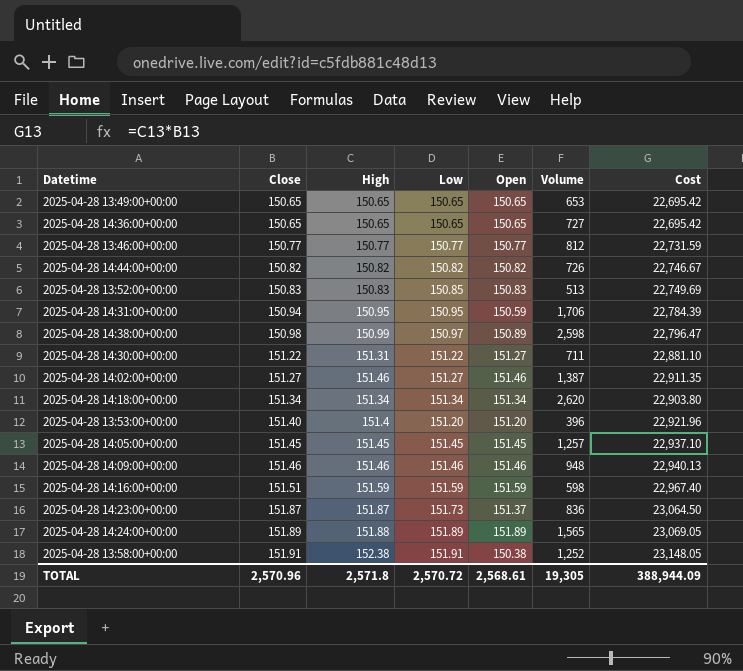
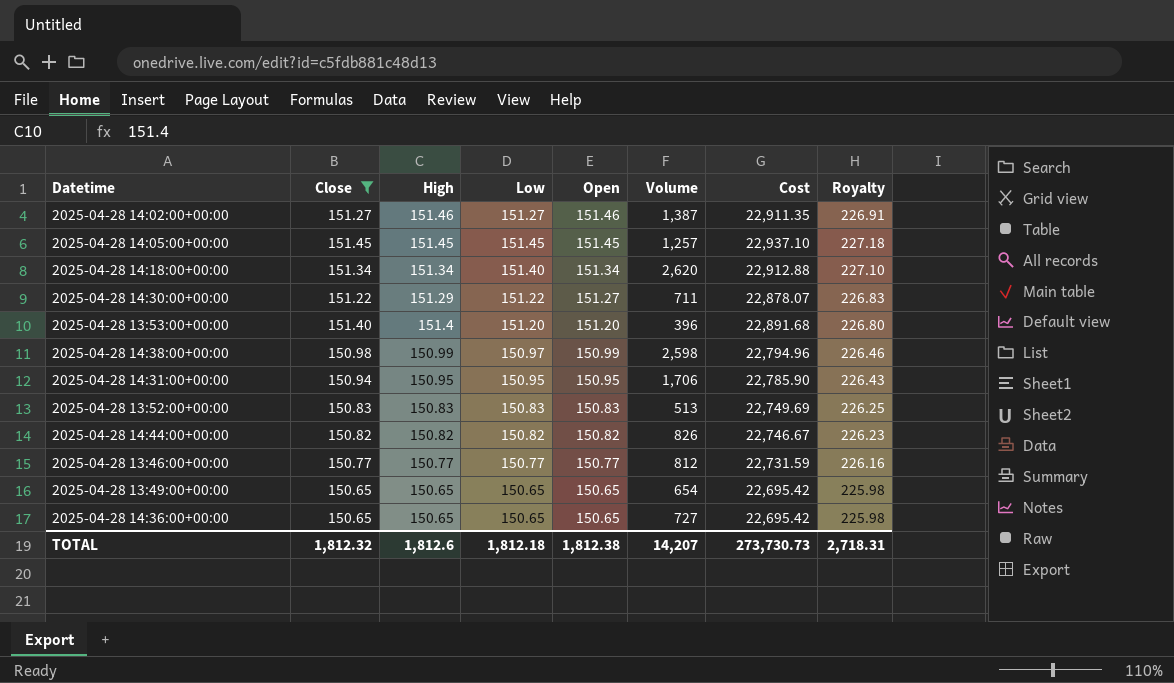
filter: none -> Close <= 151.45
row order: Close ascending -> Open descending
column Cost | formula: [Close] * [High] -> [High] * [Low]
column Royalty | formula: none -> [Low] * 1.5
2025-04-28 14:18:00+00:00 | Low: 151.34 -> 151.40
2025-04-28 14:30:00+00:00 | High: 151.31 -> 151.29
2025-04-28 14:38:00+00:00 | Open: 150.89 -> 150.99
2025-04-28 14:31:00+00:00 | Open: 150.59 -> 150.95
2025-04-28 13:52:00+00:00 | Low: 150.85 -> 150.83
2025-04-28 14:44:00+00:00 | Volume: 726 -> 826
2025-04-28 13:49:00+00:00 | Volume: 653 -> 654
TOTAL | Close: 2,570.96 -> 1,812.32
TOTAL | High: 2,571.8 -> 1,812.6
TOTAL | Low: 2,570.72 -> 1,812.18
TOTAL | Open: 2,568.61 -> 1,812.38
TOTAL | Volume: 19,305 -> 14,207
TOTAL | Cost: 388,944.09 -> 273,730.73

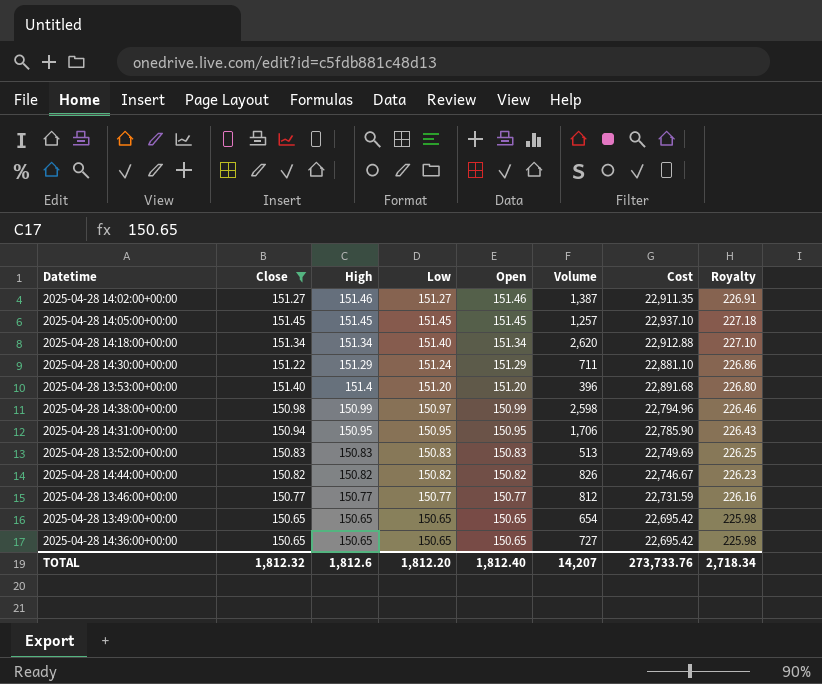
2025-04-28 14:30:00+00:00 | Low: 151.22 -> 151.24
2025-04-28 14:30:00+00:00 | Open: 151.27 -> 151.29
2025-04-28 14:30:00+00:00 | Cost: 22,878.07 -> 22,881.10
2025-04-28 14:30:00+00:00 | Royalty: 226.83 -> 226.86
TOTAL | Low: 1,812.18 -> 1,812.20
TOTAL | Open: 1,812.38 -> 1,812.40
TOTAL | Cost: 273,730.73 -> 273,733.76
TOTAL | Royalty: 2,718.31 -> 2,718.34

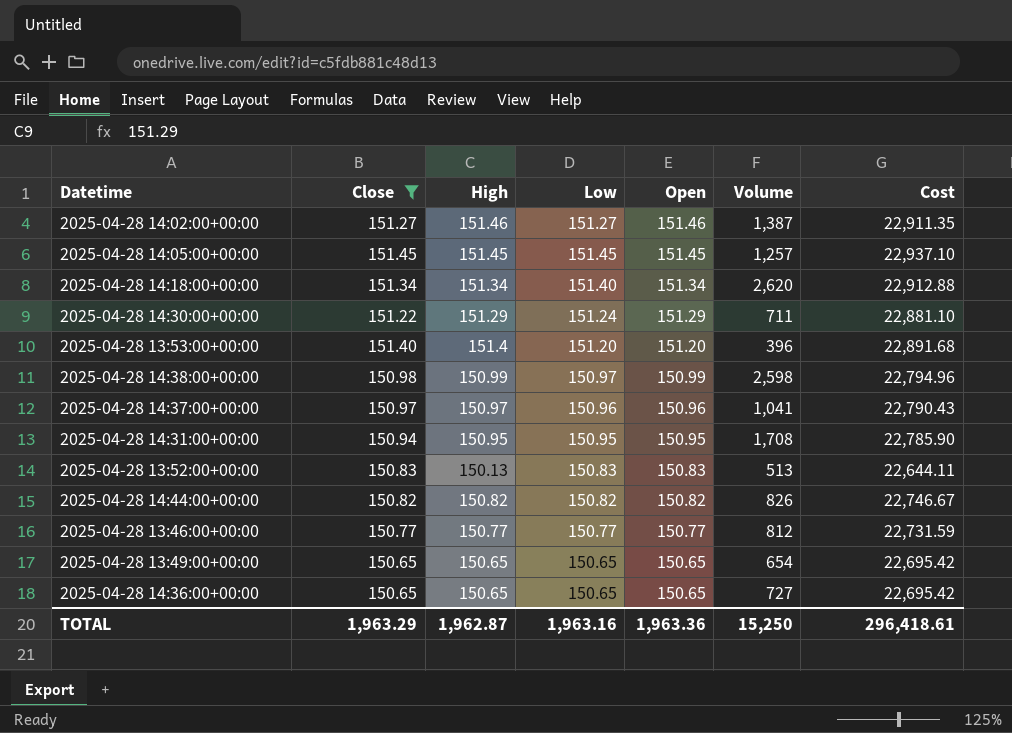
column Royalty | formula: [Low] * 1.5 -> none
row 2025-04-28 14:37:00+00:00: none -> 150.97 | 150.97 | 150.96 | 150.96 | 1,041 | 22,790.43
2025-04-28 14:31:00+00:00 | Volume: 1,706 -> 1,708
2025-04-28 13:52:00+00:00 | High: 150.83 -> 150.13
2025-04-28 13:52:00+00:00 | Cost: 22,749.69 -> 22,644.11
TOTAL | Close: 1,812.32 -> 1,963.29
TOTAL | High: 1,812.6 -> 1,962.87
TOTAL | Low: 1,812.20 -> 1,963.16
TOTAL | Open: 1,812.40 -> 1,963.36
TOTAL | Volume: 14,207 -> 15,250
TOTAL | Cost: 273,733.76 -> 296,418.61

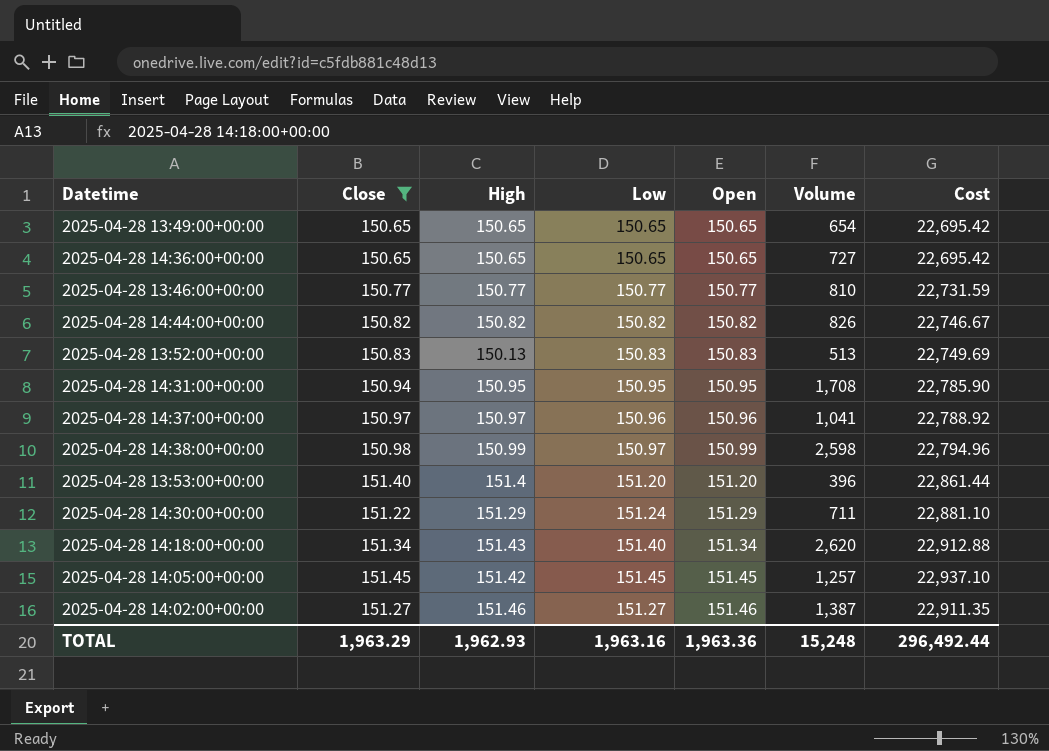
row order: Open descending -> Open ascending
column Cost | formula: [High] * [Low] -> [Low] * [Open]
2025-04-28 13:46:00+00:00 | Volume: 812 -> 810
2025-04-28 14:18:00+00:00 | High: 151.34 -> 151.43
2025-04-28 14:05:00+00:00 | High: 151.45 -> 151.42
TOTAL | High: 1,962.87 -> 1,962.93
TOTAL | Volume: 15,250 -> 15,248
TOTAL | Cost: 296,418.61 -> 296,492.44

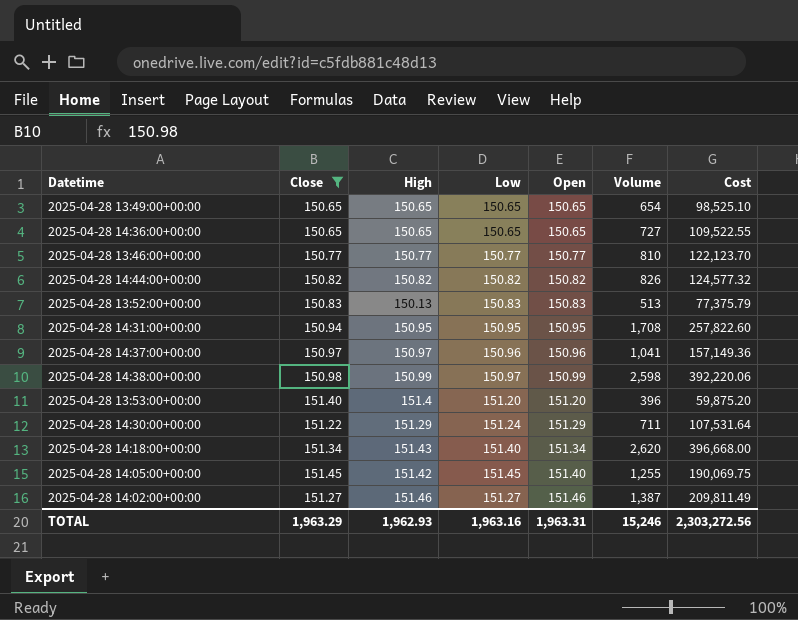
column Cost | formula: [Low] * [Open] -> [Low] * [Volume]
2025-04-28 14:05:00+00:00 | Open: 151.45 -> 151.40
2025-04-28 14:05:00+00:00 | Volume: 1,257 -> 1,255
TOTAL | Open: 1,963.36 -> 1,963.31
TOTAL | Volume: 15,248 -> 15,246
TOTAL | Cost: 296,492.44 -> 2,303,272.56

